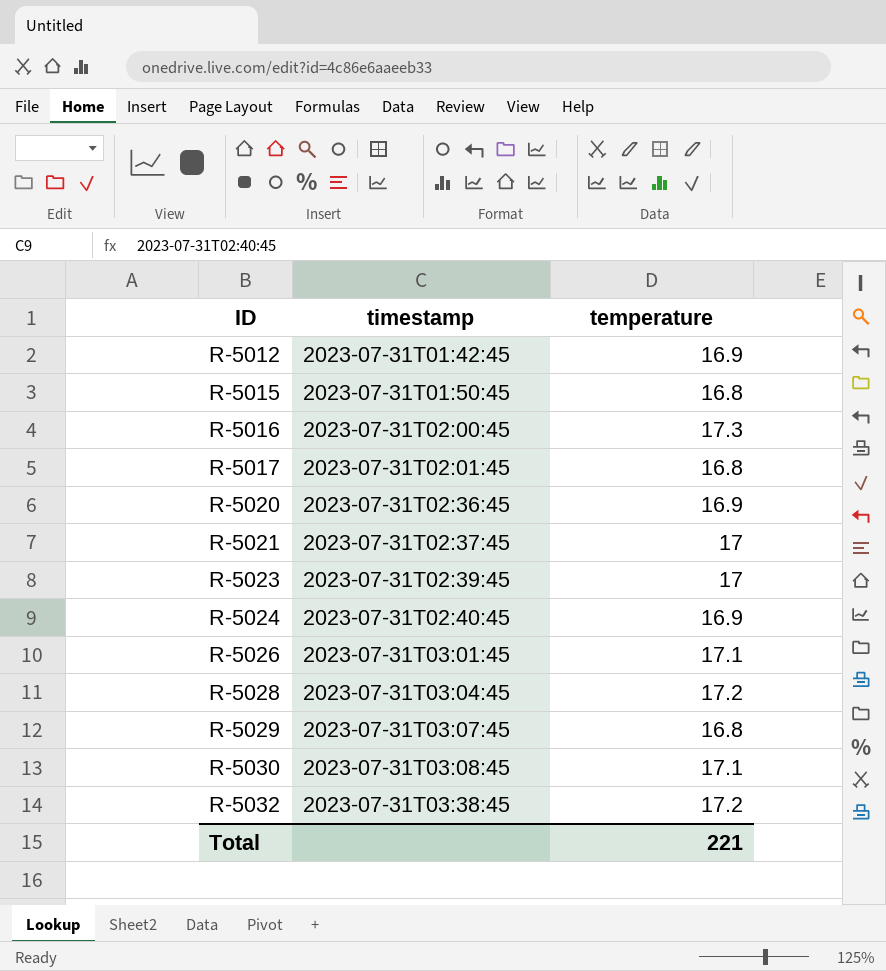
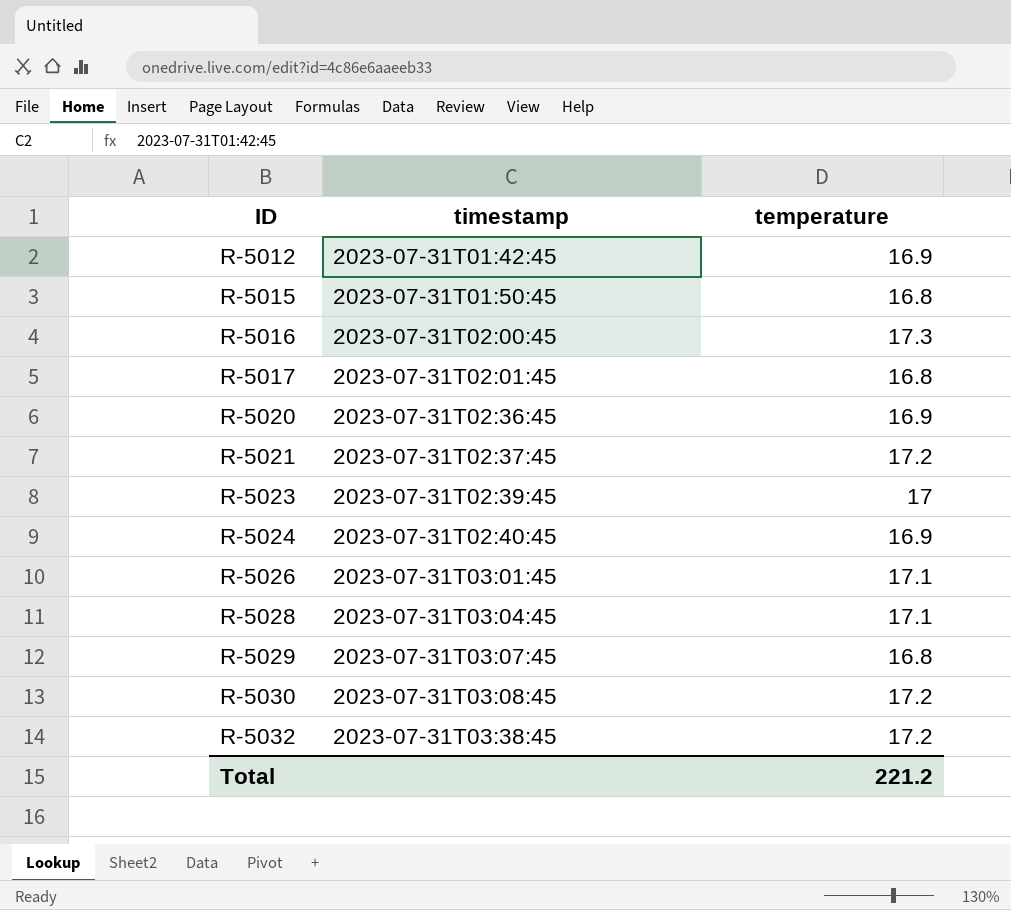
R-5021 | temperature: 17 -> 17.2
R-5028 | temperature: 17.2 -> 17.1
R-5030 | temperature: 17.1 -> 17.2
Total | temperature: 221 -> 221.2

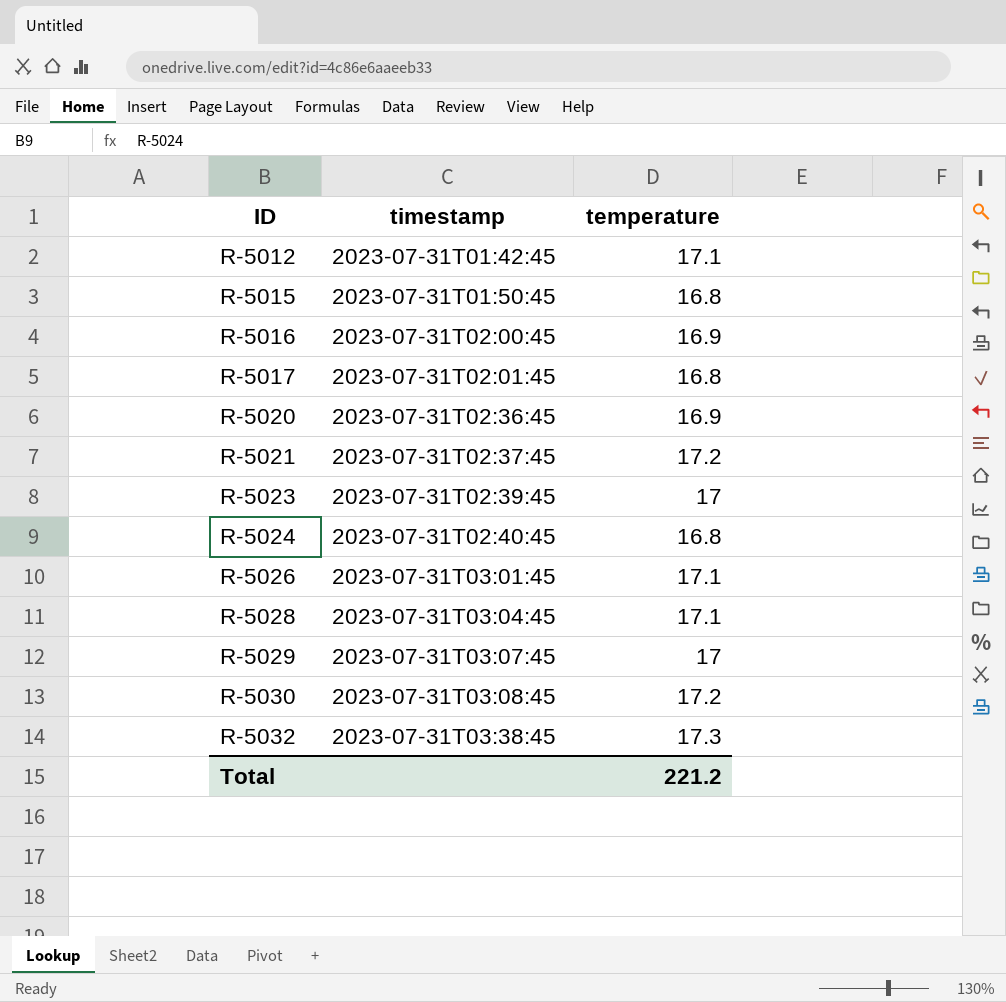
R-5012 | temperature: 16.9 -> 17.1
R-5016 | temperature: 17.3 -> 16.9
R-5024 | temperature: 16.9 -> 16.8
R-5029 | temperature: 16.8 -> 17
R-5032 | temperature: 17.2 -> 17.3

